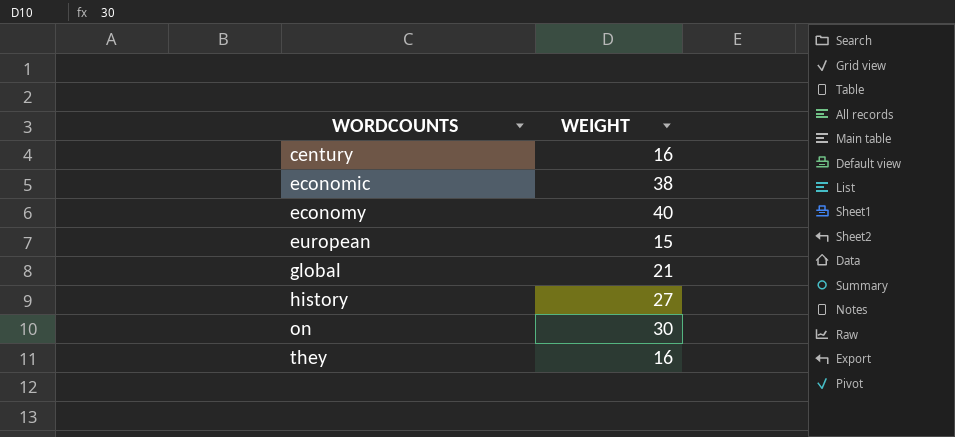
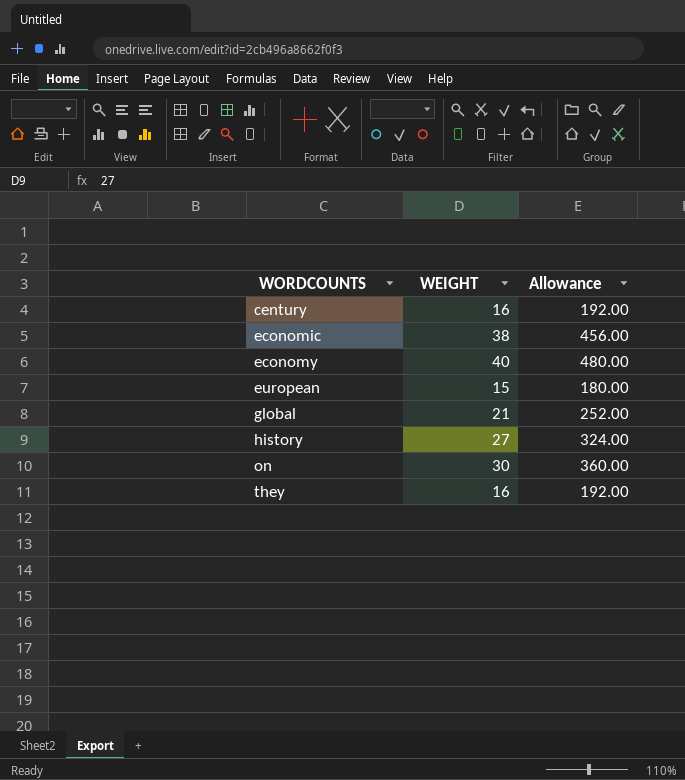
column Allowance | formula: none -> [WEIGHT] * 12

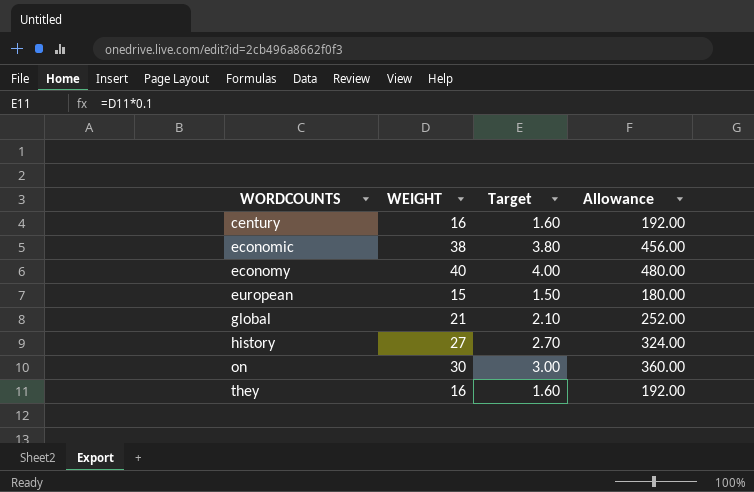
column Target | formula: none -> [WEIGHT] * 0.1

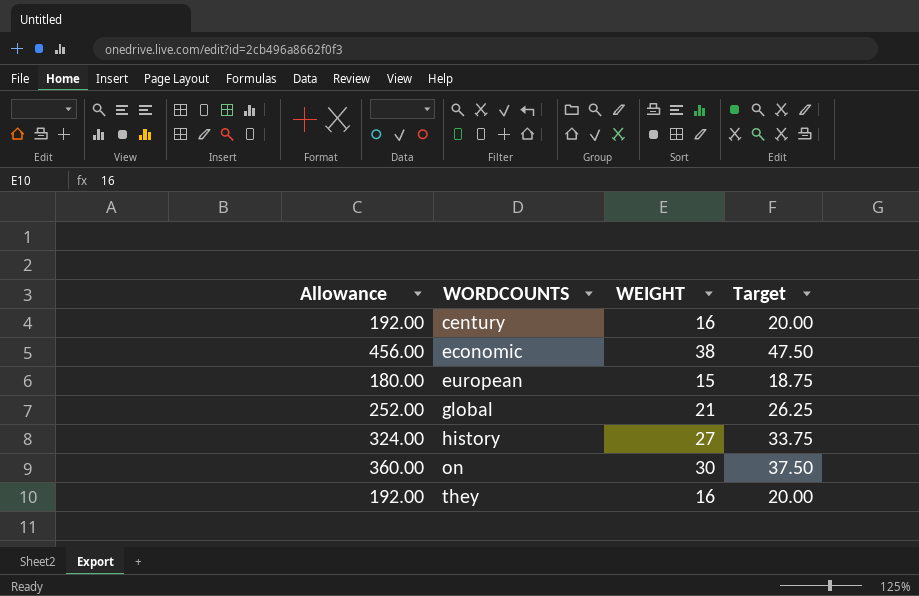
column Allowance | position: 4 -> 1
column Target | formula: [WEIGHT] * 0.1 -> [WEIGHT] * 1.25
row economy: 40 | 4.00 | 480.00 -> none

